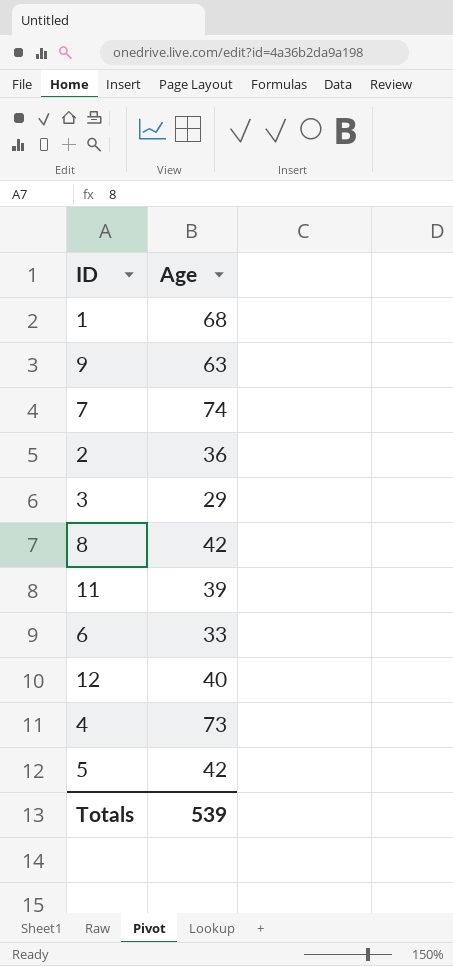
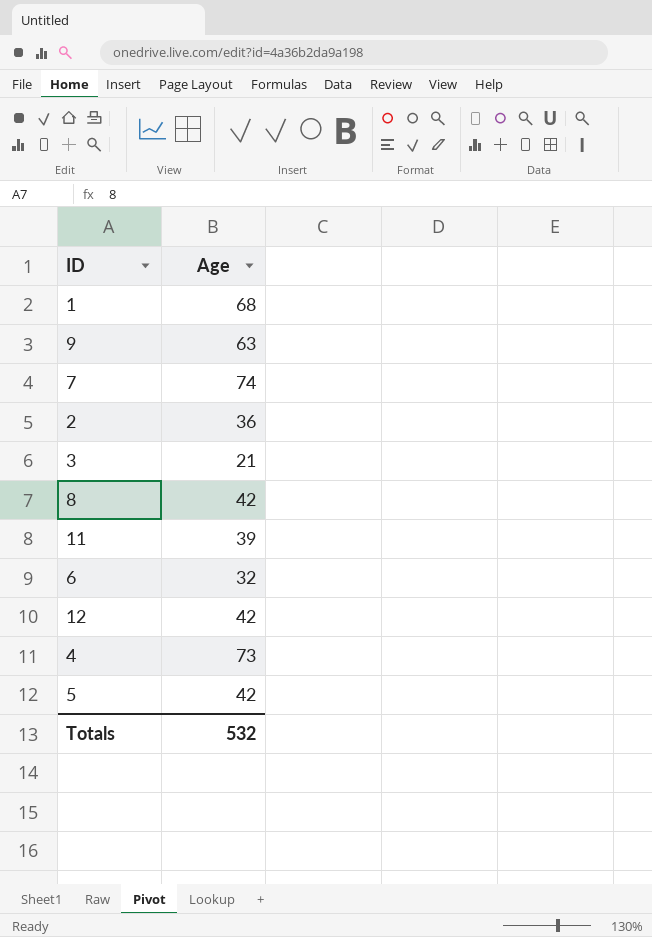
3 | Age: 29 -> 21
6 | Age: 33 -> 32
12 | Age: 40 -> 42
Totals | Age: 539 -> 532

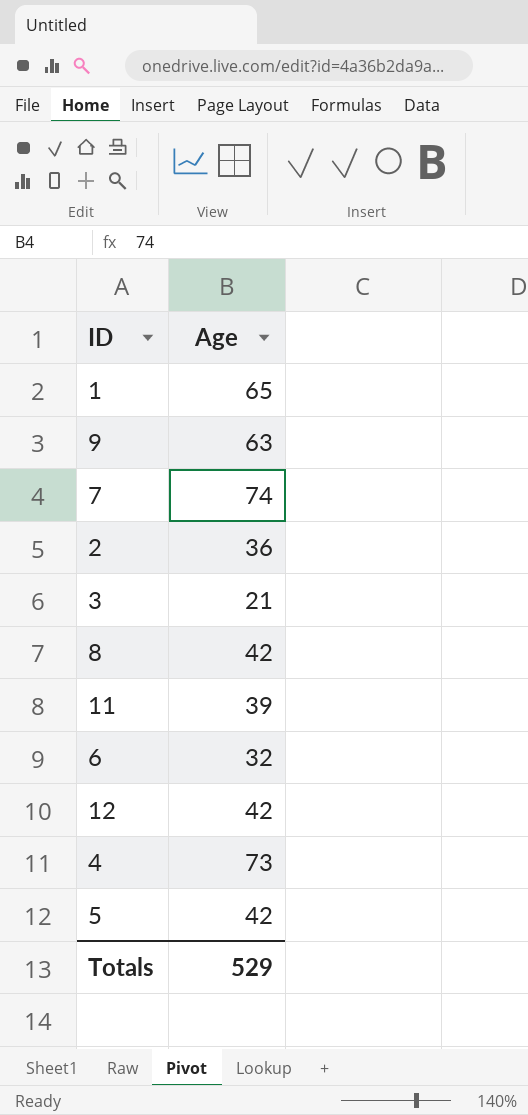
1 | Age: 68 -> 65
Totals | Age: 532 -> 529

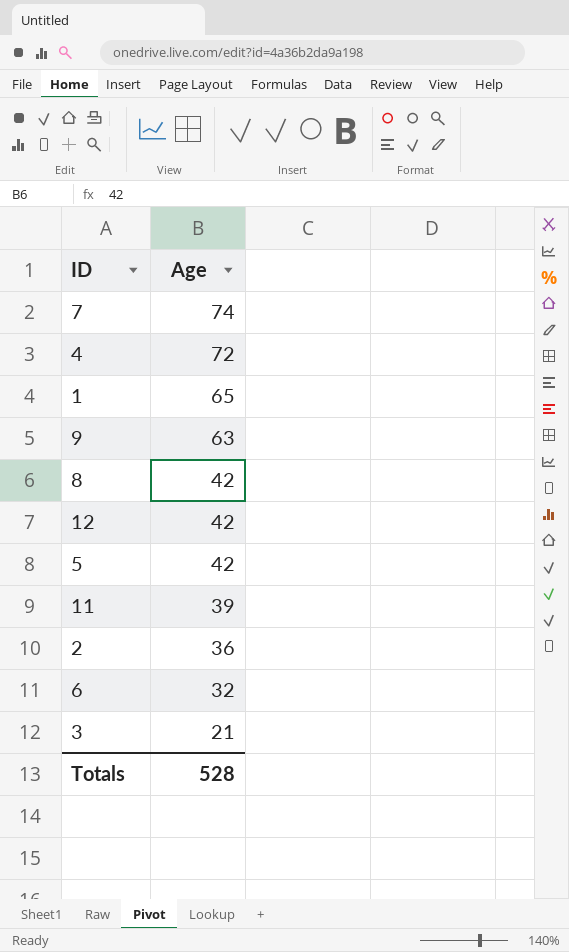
row order: none -> Age descending
4 | Age: 73 -> 72
Totals | Age: 529 -> 528

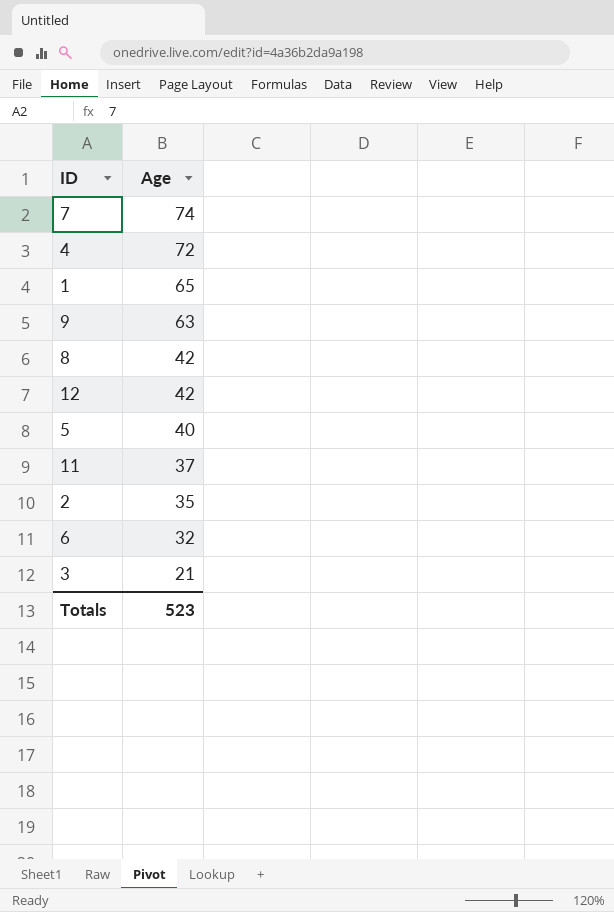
5 | Age: 42 -> 40
11 | Age: 39 -> 37
2 | Age: 36 -> 35
Totals | Age: 528 -> 523

